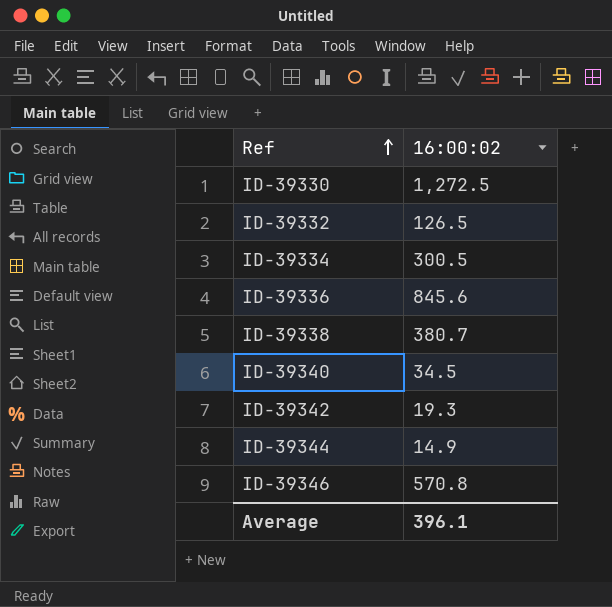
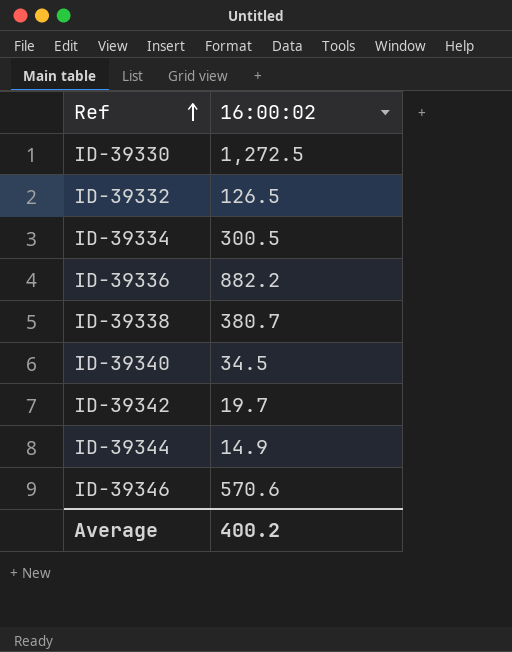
ID-39336 | 16:00:02: 845.6 -> 882.2
ID-39342 | 16:00:02: 19.3 -> 19.7
ID-39346 | 16:00:02: 570.8 -> 570.6
Average | 16:00:02: 396.1 -> 400.2

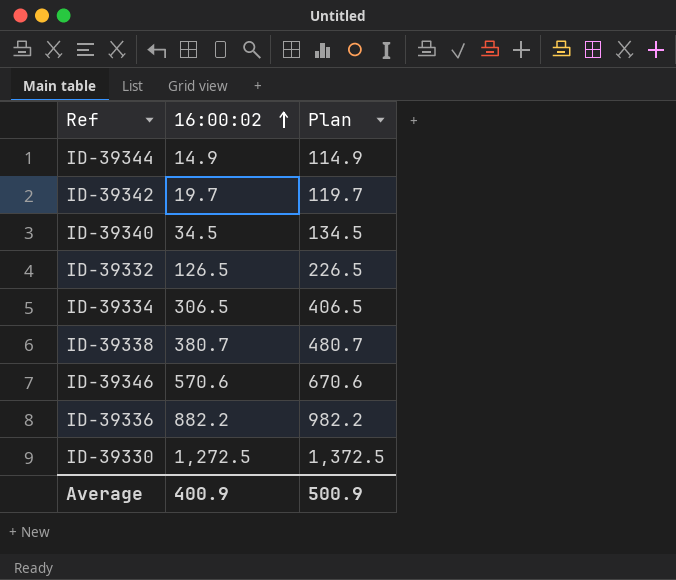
row order: Ref ascending -> 16:00:02 ascending
column Plan | formula: none -> [16:00:02] + 100
ID-39334 | 16:00:02: 300.5 -> 306.5
Average | 16:00:02: 400.2 -> 400.9

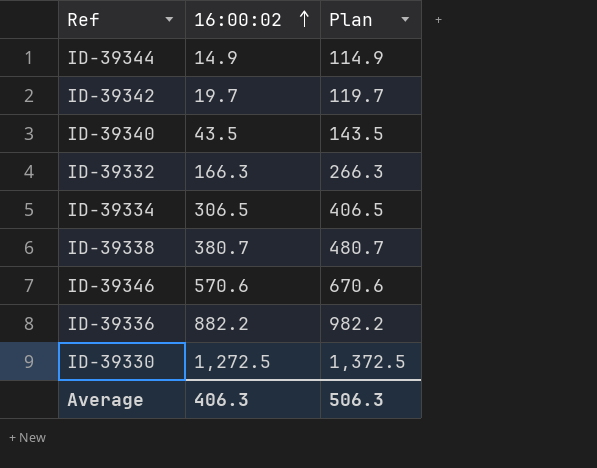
ID-39340 | 16:00:02: 34.5 -> 43.5
ID-39340 | Plan: 134.5 -> 143.5
ID-39332 | 16:00:02: 126.5 -> 166.3
ID-39332 | Plan: 226.5 -> 266.3
Average | 16:00:02: 400.9 -> 406.3
Average | Plan: 500.9 -> 506.3

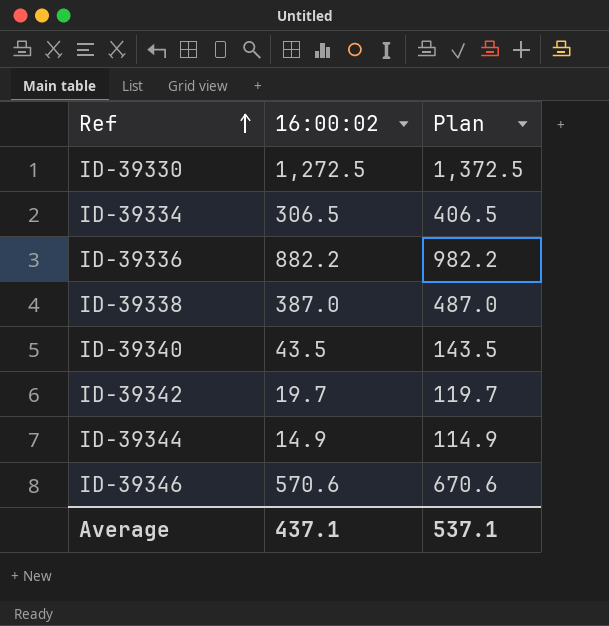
row order: 16:00:02 ascending -> Ref ascending
row ID-39332: 166.3 | 266.3 -> none
ID-39338 | 16:00:02: 380.7 -> 387.0
ID-39338 | Plan: 480.7 -> 487.0
Average | 16:00:02: 406.3 -> 437.1
Average | Plan: 506.3 -> 537.1

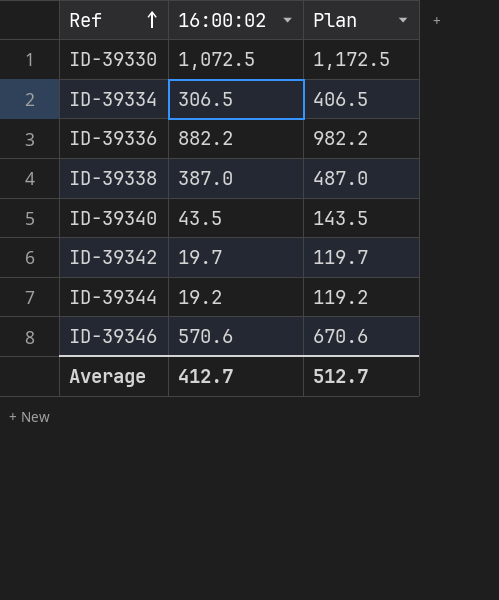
ID-39330 | 16:00:02: 1,272.5 -> 1,072.5
ID-39330 | Plan: 1,372.5 -> 1,172.5
ID-39344 | 16:00:02: 14.9 -> 19.2
ID-39344 | Plan: 114.9 -> 119.2
Average | 16:00:02: 437.1 -> 412.7
Average | Plan: 537.1 -> 512.7

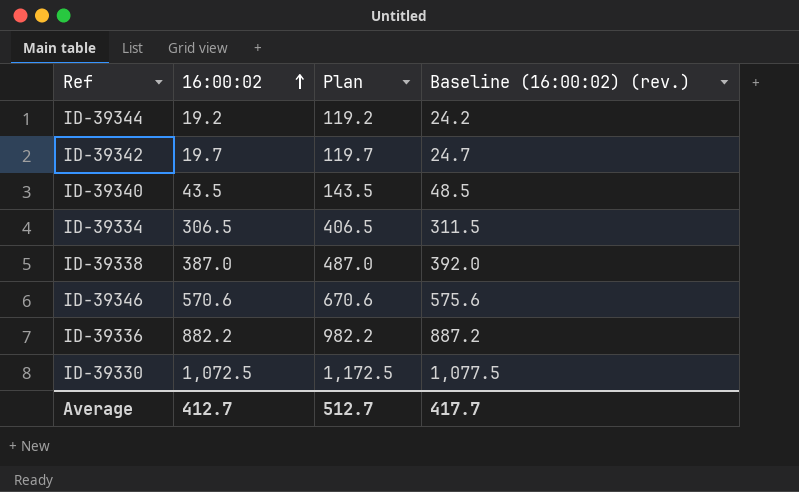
row order: Ref ascending -> 16:00:02 ascending
column Baseline (16:00:02) (rev.) | formula: none -> [16:00:02] + 5

